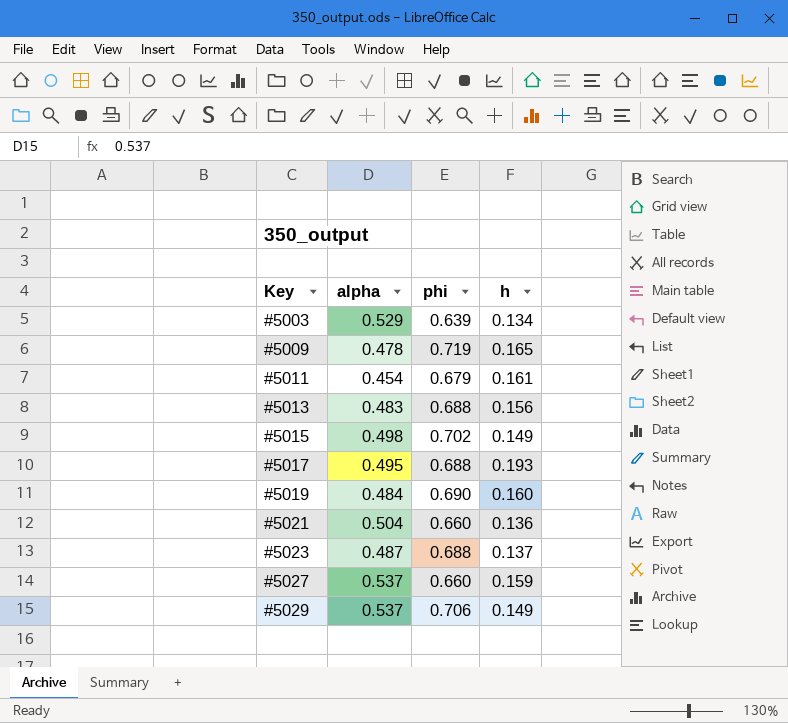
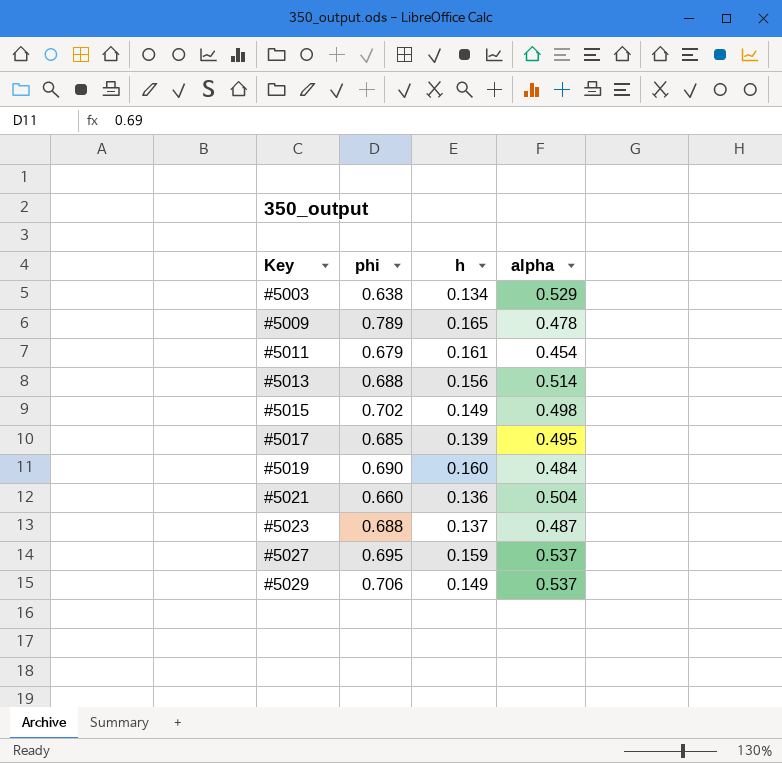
column alpha | position: 2 -> 4
#5003 | phi: 0.639 -> 0.638
#5009 | phi: 0.719 -> 0.789
#5013 | alpha: 0.483 -> 0.514
#5017 | phi: 0.688 -> 0.685
#5017 | h: 0.193 -> 0.139
#5027 | phi: 0.660 -> 0.695

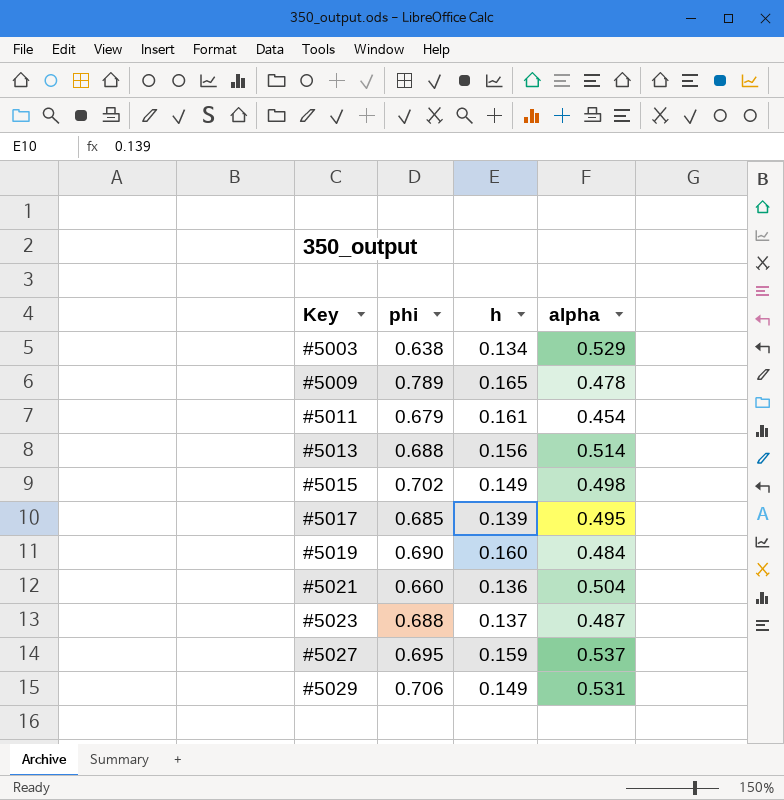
#5029 | alpha: 0.537 -> 0.531

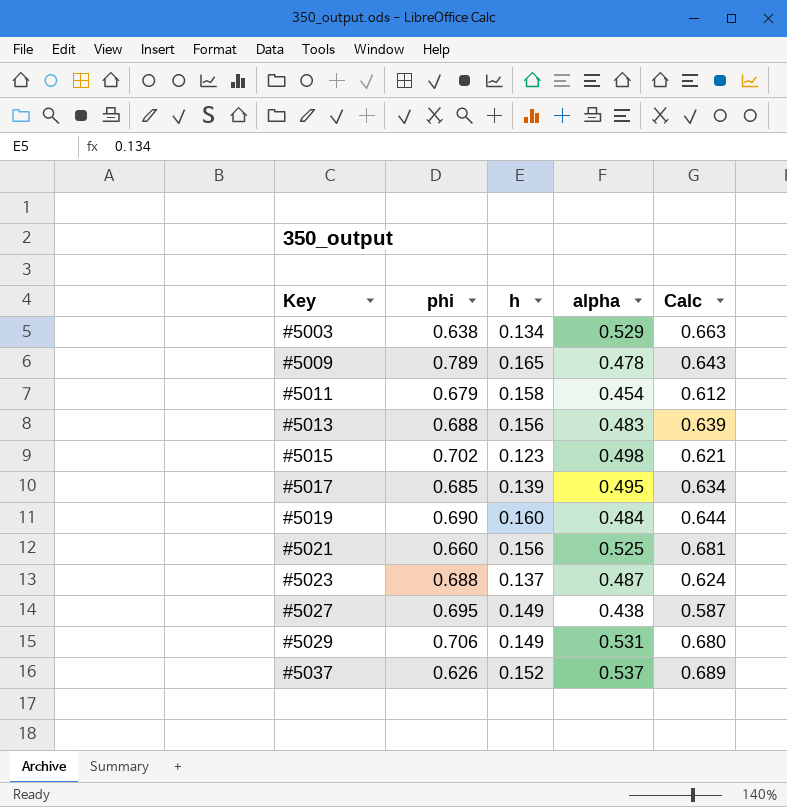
column Calc | formula: none -> [h] + [alpha]
#5011 | h: 0.161 -> 0.158
#5013 | alpha: 0.514 -> 0.483
#5015 | h: 0.149 -> 0.123
#5021 | h: 0.136 -> 0.156
#5021 | alpha: 0.504 -> 0.525
#5027 | h: 0.159 -> 0.149
#5027 | alpha: 0.537 -> 0.438
row #5037: none -> 0.626 | 0.152 | 0.537 | 0.689

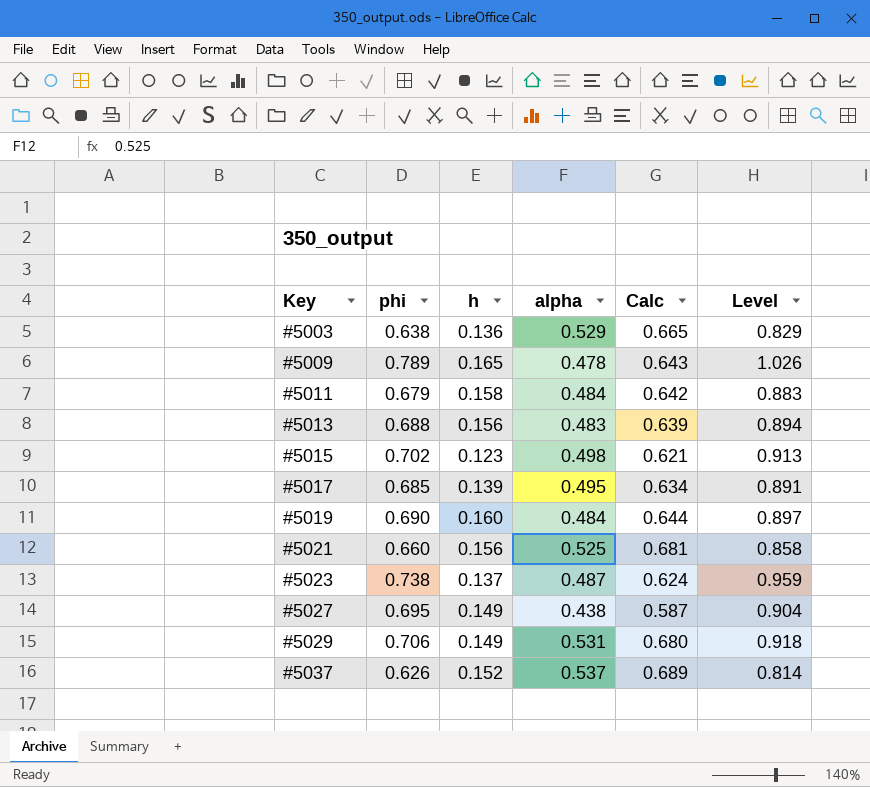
column Level | formula: none -> [phi] * 1.3
#5003 | h: 0.134 -> 0.136
#5003 | Calc: 0.663 -> 0.665
#5011 | alpha: 0.454 -> 0.484
#5011 | Calc: 0.612 -> 0.642
#5023 | phi: 0.688 -> 0.738

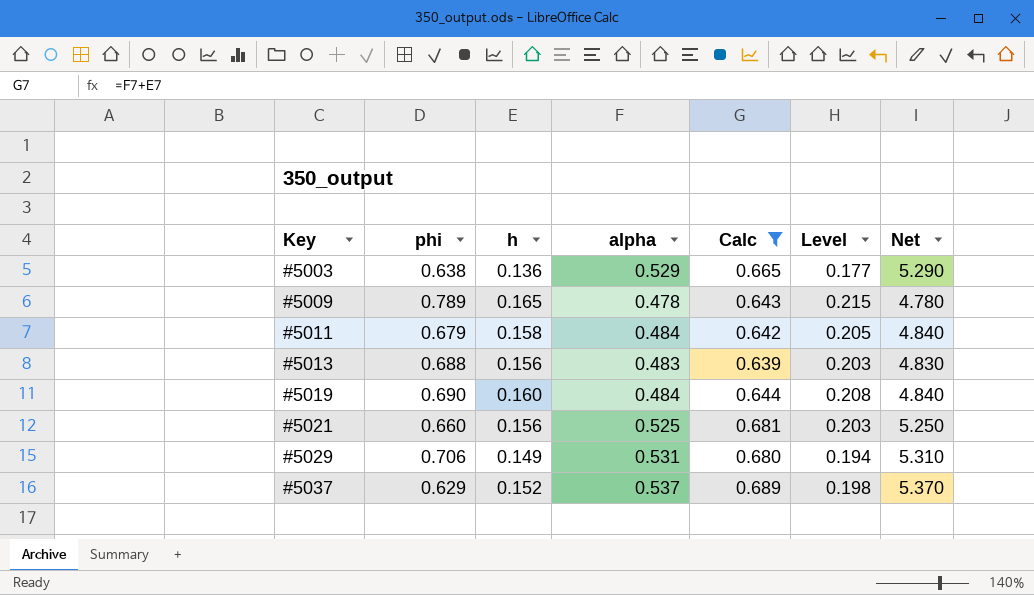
filter: none -> Calc >= 0.639
column Level | formula: [phi] * 1.3 -> [h] * 1.3
column Net | formula: none -> [alpha] * 10
#5037 | phi: 0.626 -> 0.629

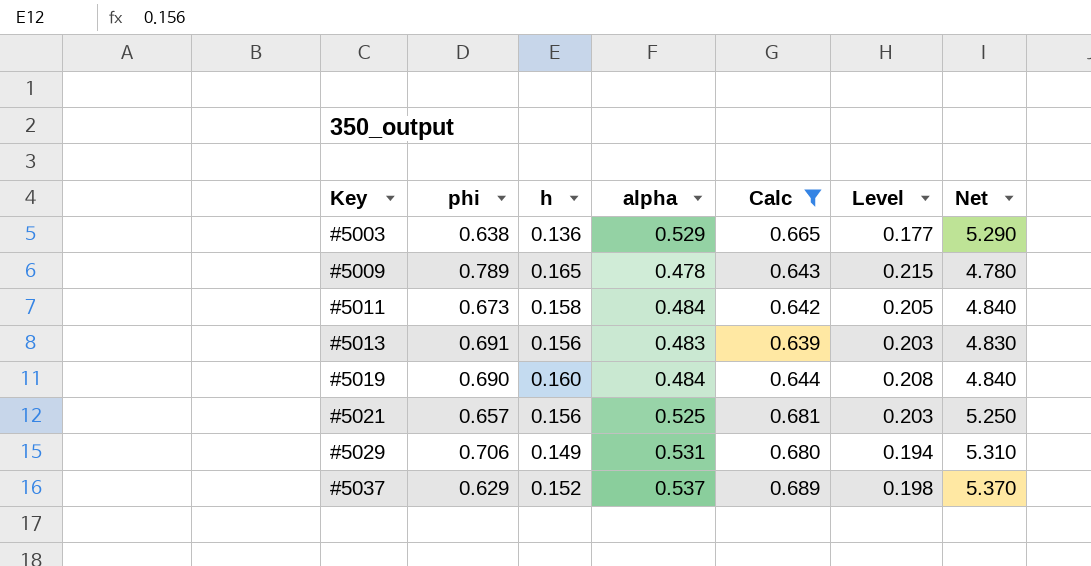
#5011 | phi: 0.679 -> 0.673
#5013 | phi: 0.688 -> 0.691
#5021 | phi: 0.660 -> 0.657

